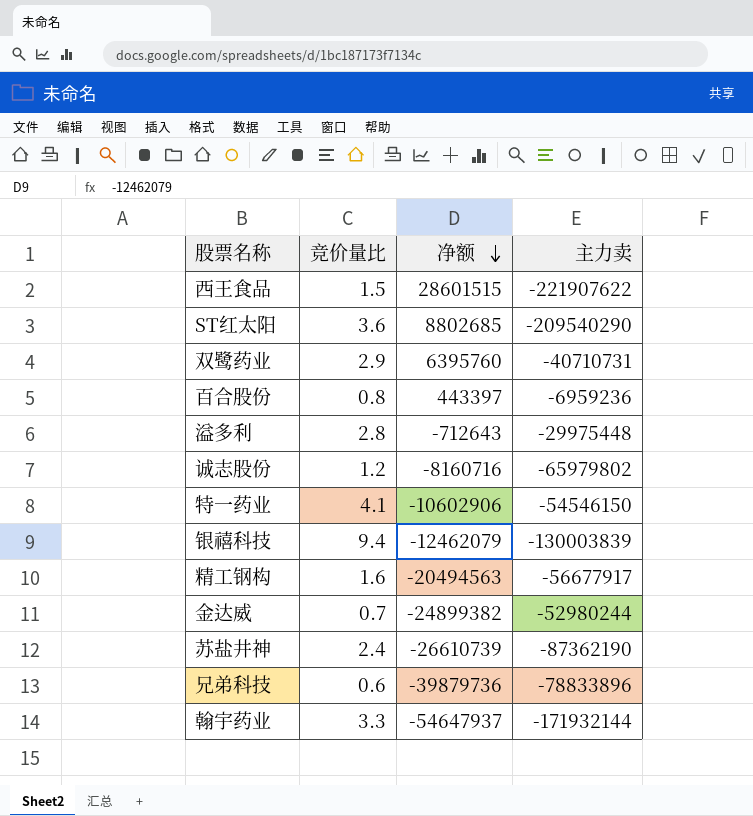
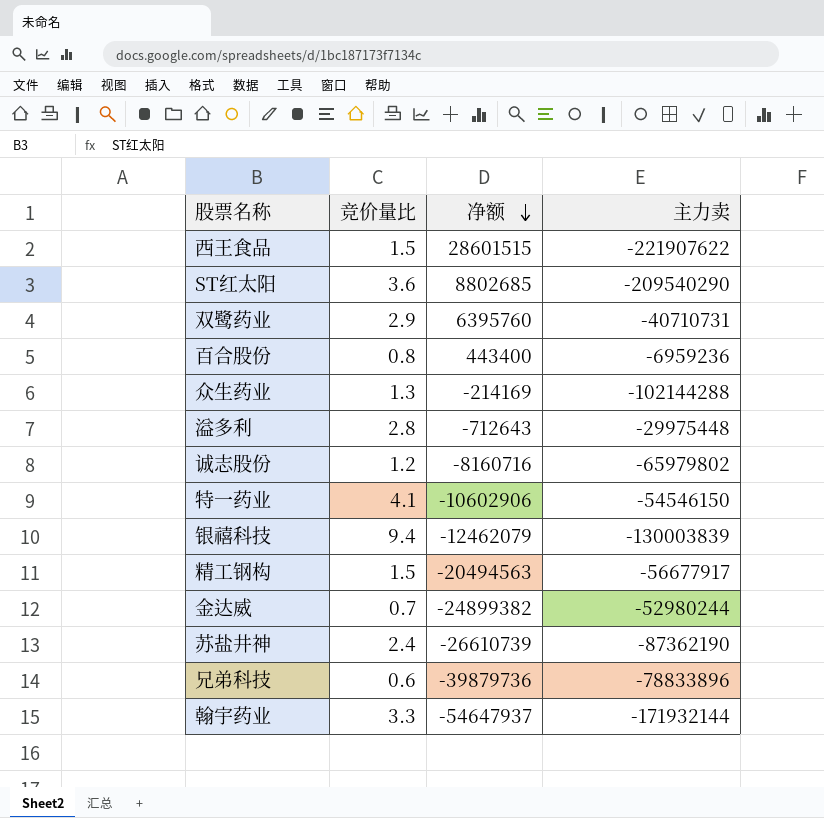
百合股份 | 净额: 443397 -> 443400
row 众生药业: none -> 1.3 | -214169 | -102144288
精工钢构 | 竞价量比: 1.6 -> 1.5

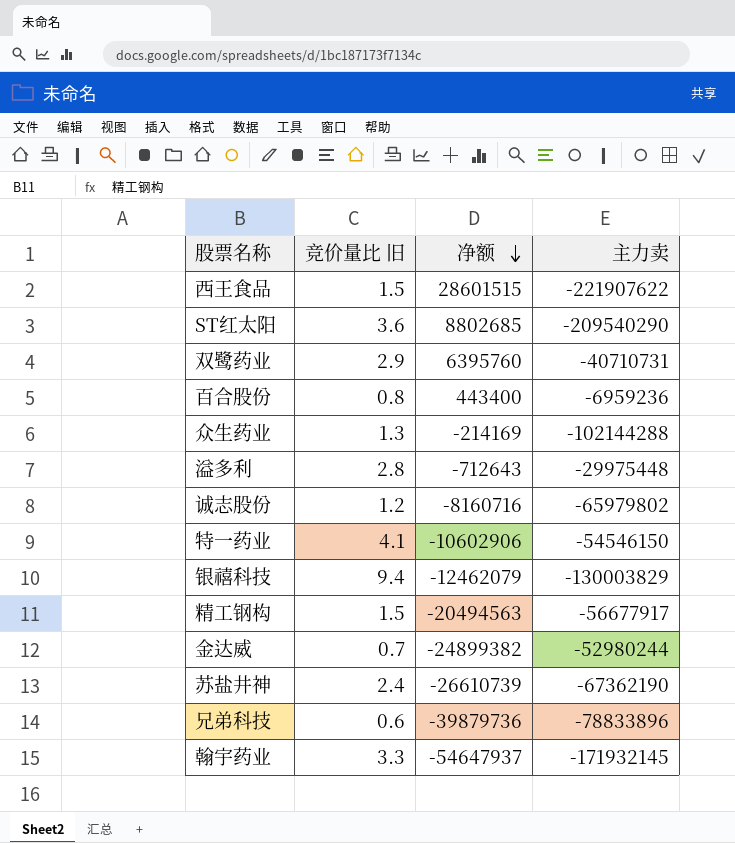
column name: 竞价量比 -> 竞价量比 旧
银禧科技 | 主力卖: -130003839 -> -130003829
苏盐井神 | 主力卖: -87362190 -> -67362190
翰宇药业 | 主力卖: -171932144 -> -171932145

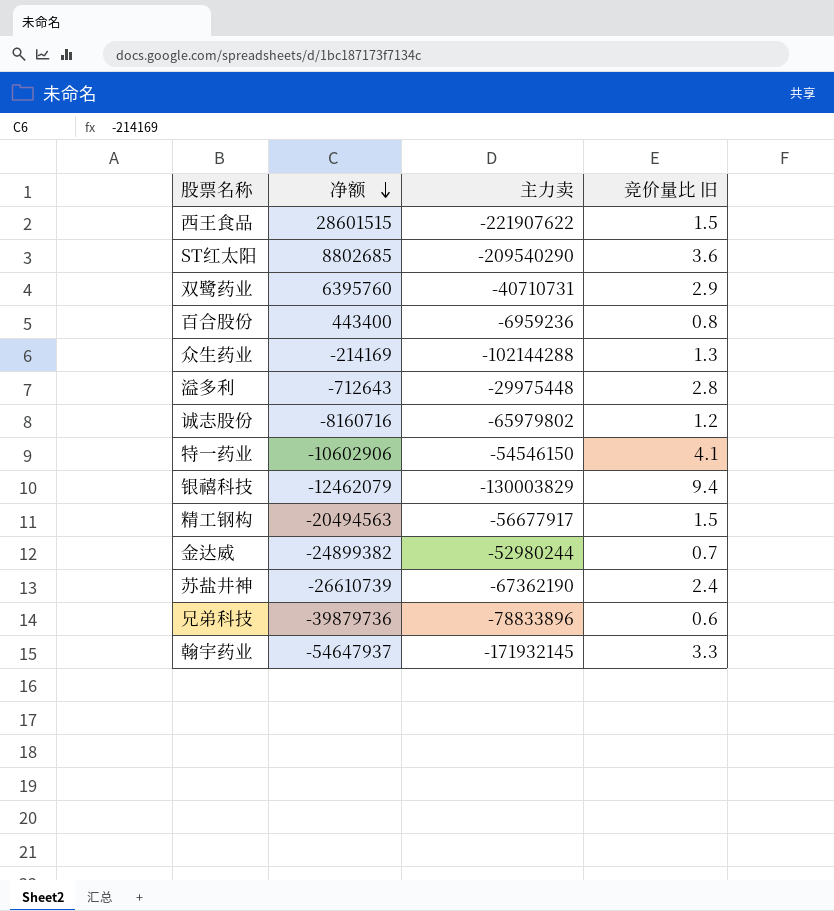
column 竞价量比 旧 | position: 2 -> 4

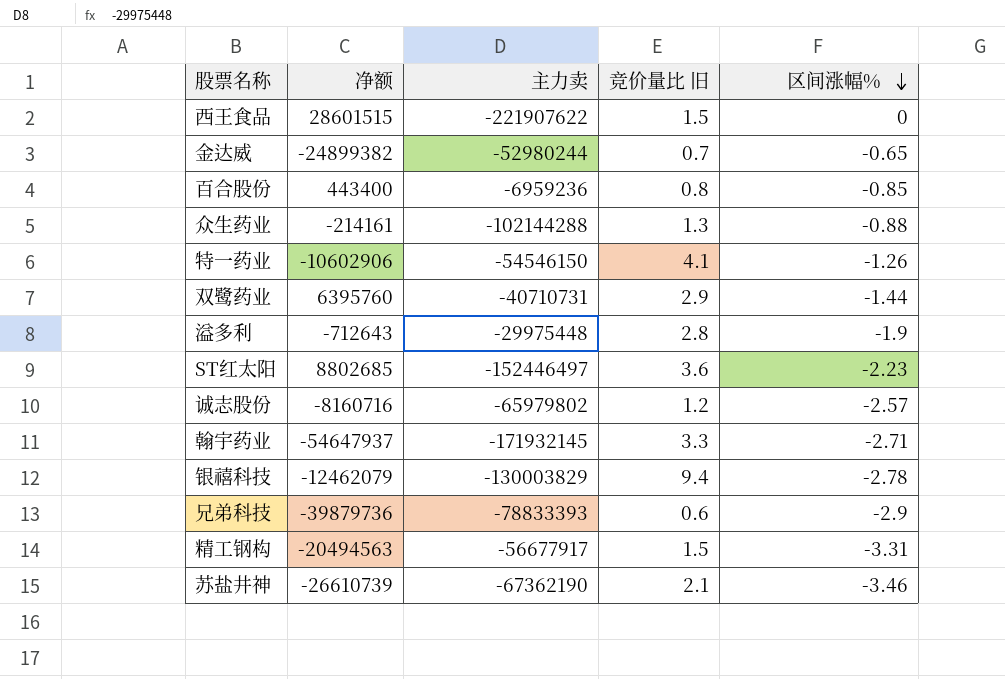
row order: 净额 descending -> 区间涨幅% descending
column 区间涨幅% | position: none -> 5
众生药业 | 净额: -214169 -> -214161
ST红太阳 | 主力卖: -209540290 -> -152446497
兄弟科技 | 主力卖: -78833896 -> -78833393
苏盐井神 | 竞价量比 旧: 2.4 -> 2.1

